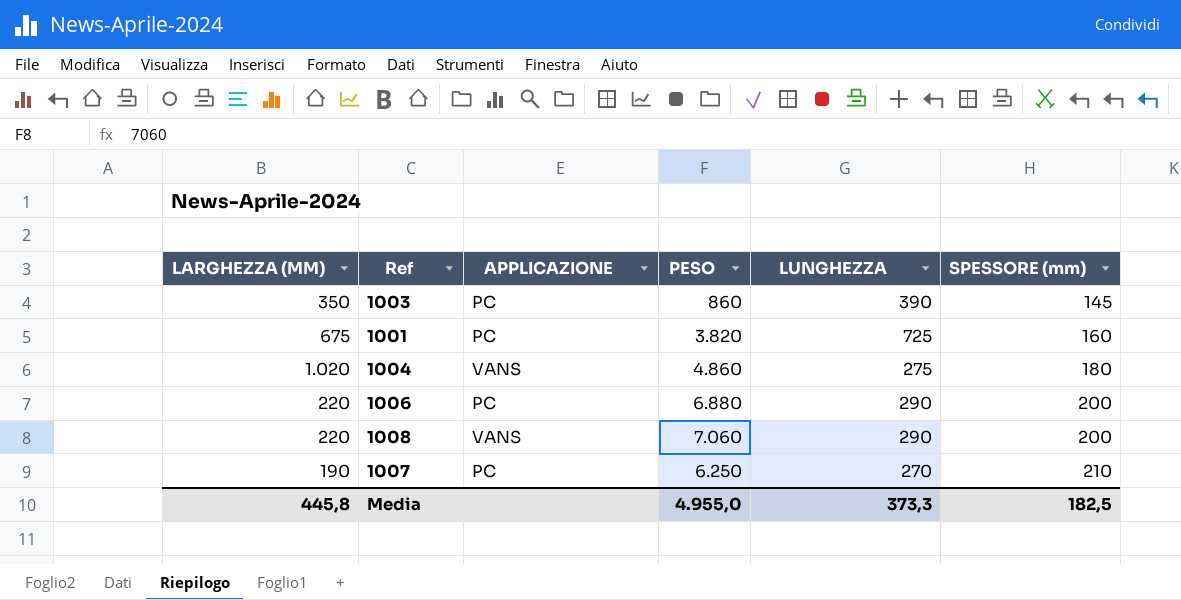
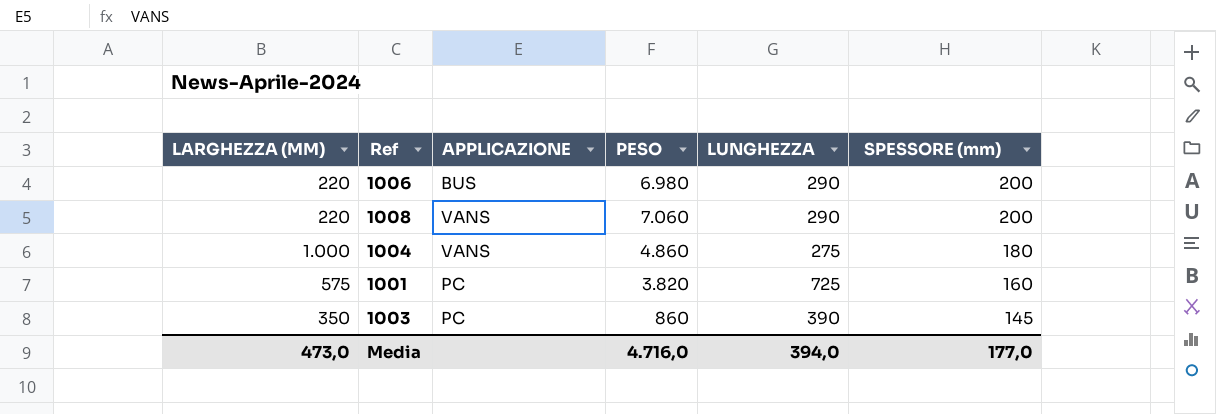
row order: SPESSORE (mm) ascending -> SPESSORE (mm) descending
row 1007: 190 | PC | 6.250 | 270 | 210 -> none
1006 | APPLICAZIONE: PC -> BUS
1006 | PESO: 6.880 -> 6.980
1004 | LARGHEZZA (MM): 1.020 -> 1.000
1001 | LARGHEZZA (MM): 675 -> 575
Media | LARGHEZZA (MM): 445,8 -> 473,0
Media | PESO: 4.955,0 -> 4.716,0
Media | LUNGHEZZA: 373,3 -> 394,0
Media | SPESSORE (mm): 182,5 -> 177,0

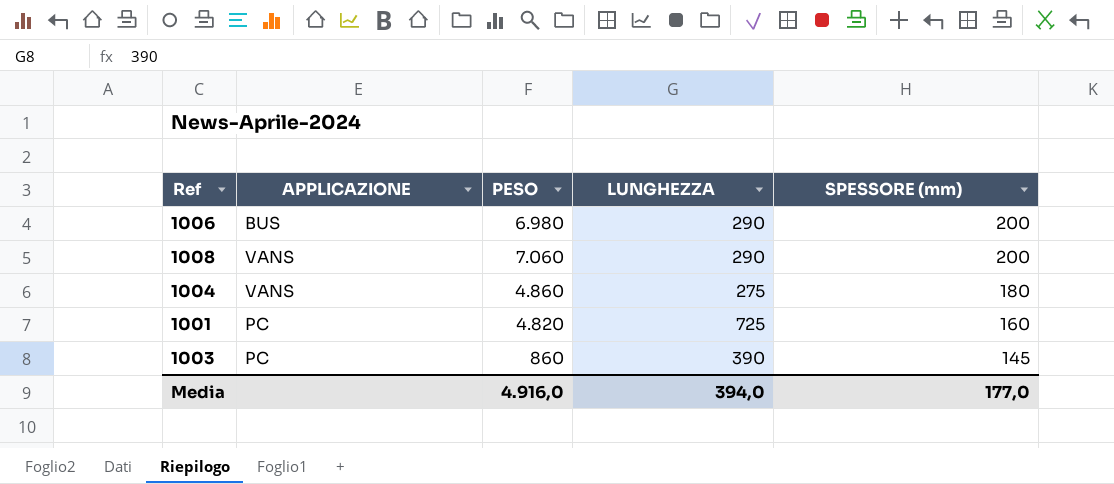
column LARGHEZZA (MM) | position: 1 -> none
1001 | PESO: 3.820 -> 4.820
Media | PESO: 4.716,0 -> 4.916,0

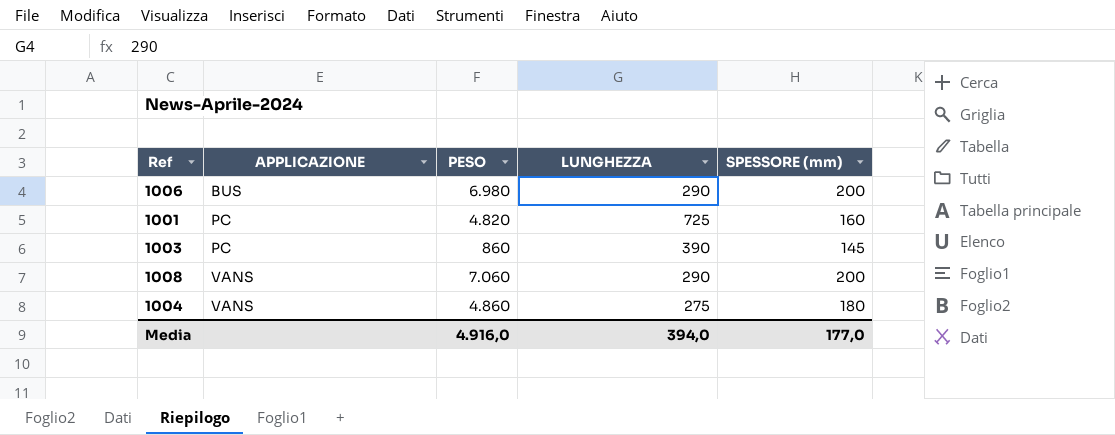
row order: SPESSORE (mm) descending -> APPLICAZIONE ascending

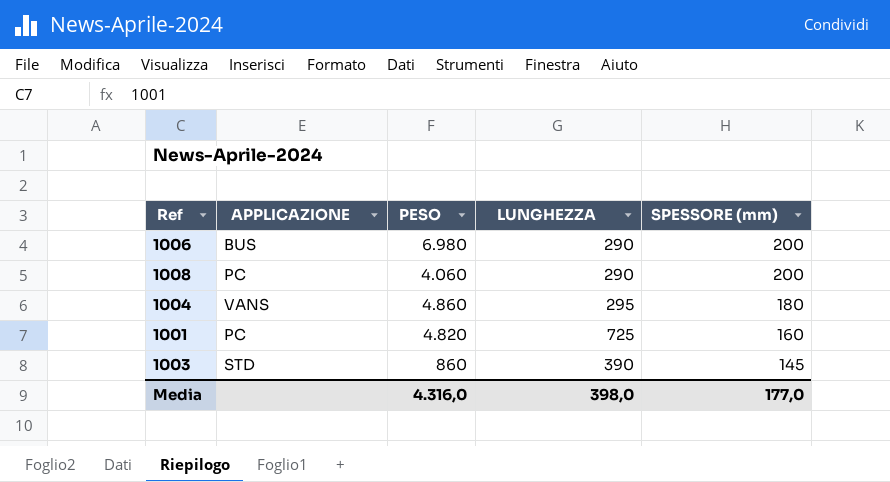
row order: APPLICAZIONE ascending -> SPESSORE (mm) descending
1008 | APPLICAZIONE: VANS -> PC
1008 | PESO: 7.060 -> 4.060
1004 | LUNGHEZZA: 275 -> 295
1003 | APPLICAZIONE: PC -> STD
Media | PESO: 4.916,0 -> 4.316,0
Media | LUNGHEZZA: 394,0 -> 398,0

